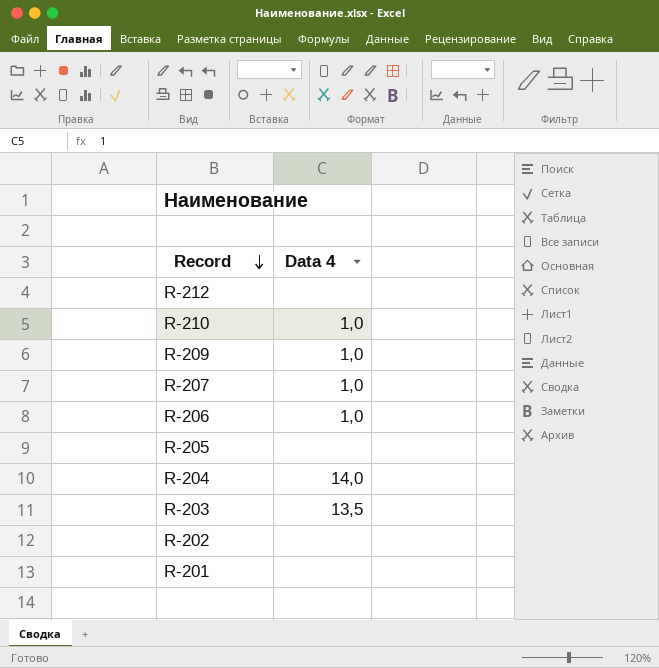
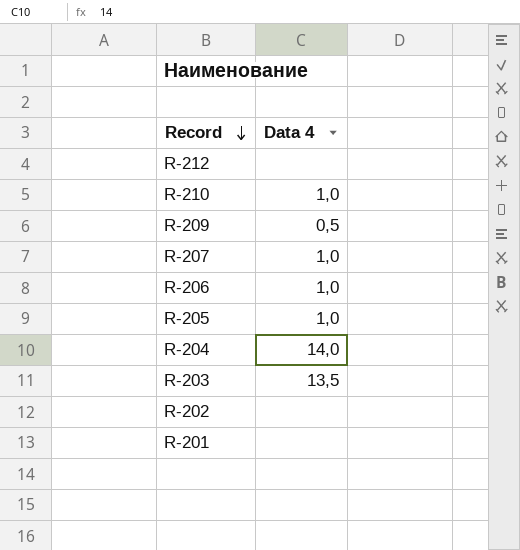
R-209 | Data 4: 1,0 -> 0,5
R-205 | Data 4: none -> 1,0

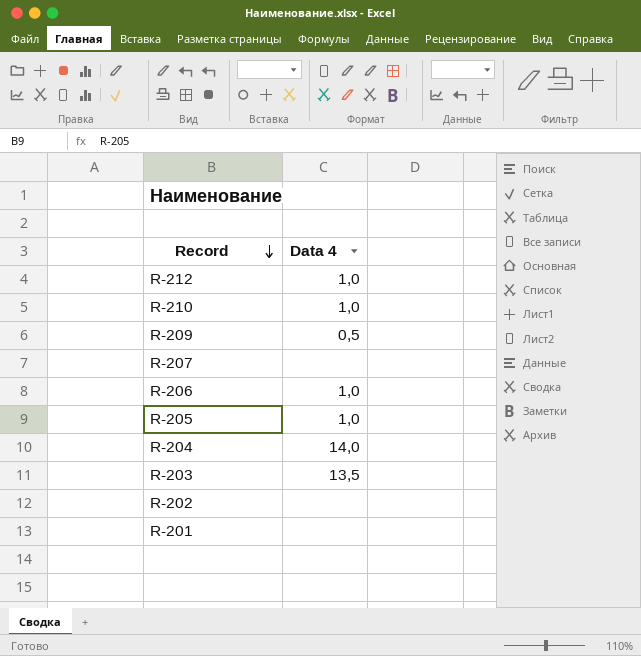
R-212 | Data 4: none -> 1,0
R-207 | Data 4: 1,0 -> none

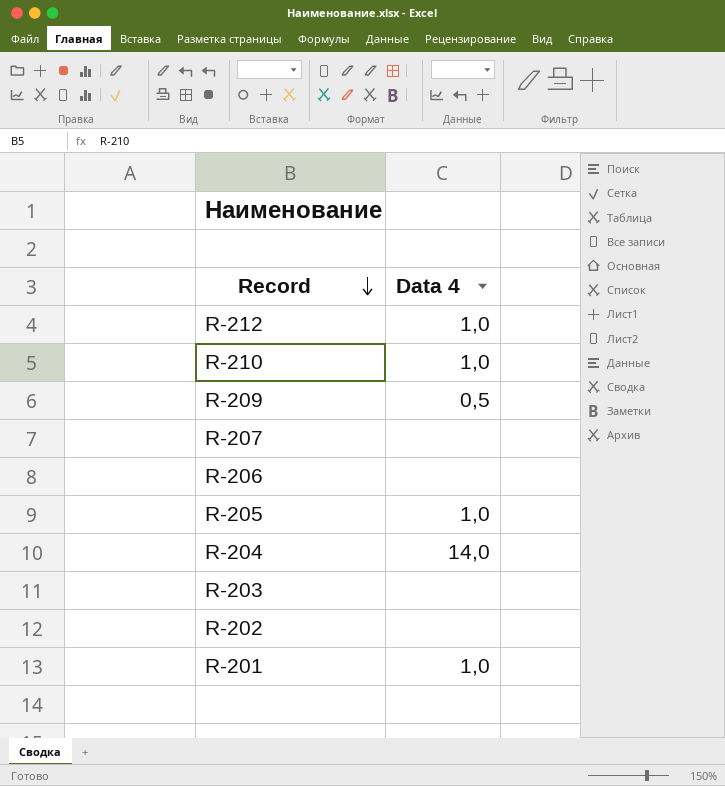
R-206 | Data 4: 1,0 -> none
R-203 | Data 4: 13,5 -> none
R-201 | Data 4: none -> 1,0

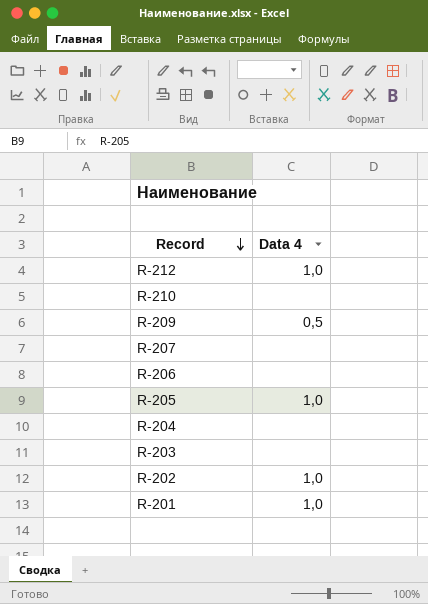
R-210 | Data 4: 1,0 -> none
R-204 | Data 4: 14,0 -> none
R-202 | Data 4: none -> 1,0

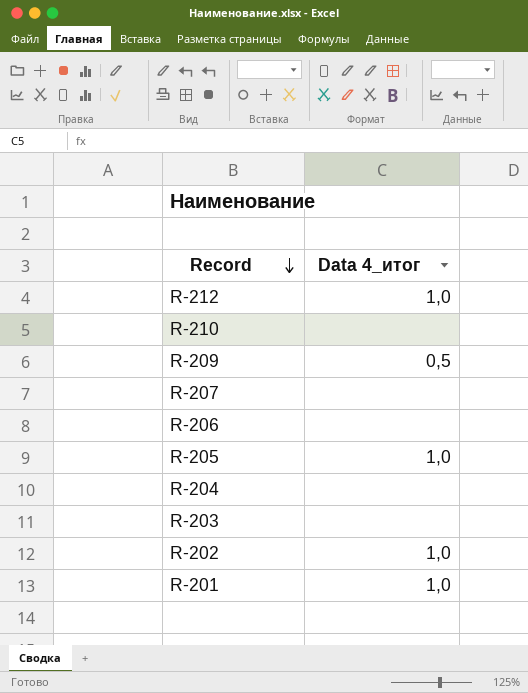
column name: Data 4 -> Data 4_итог

